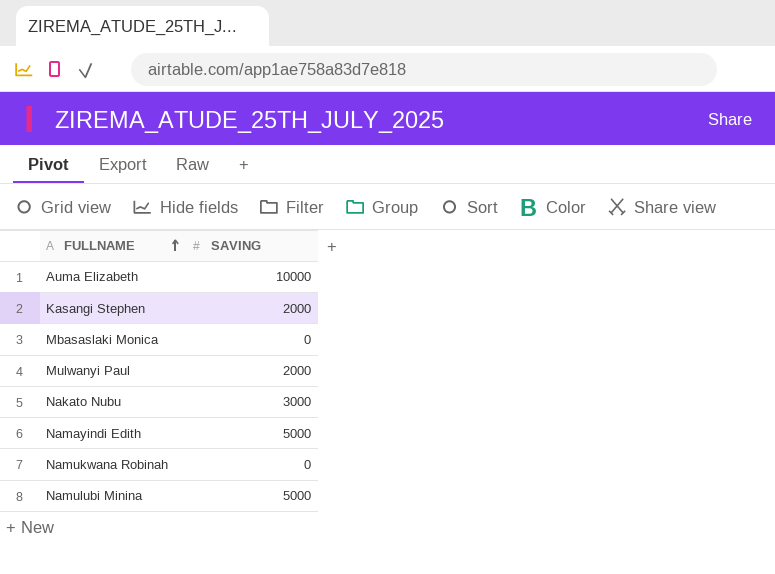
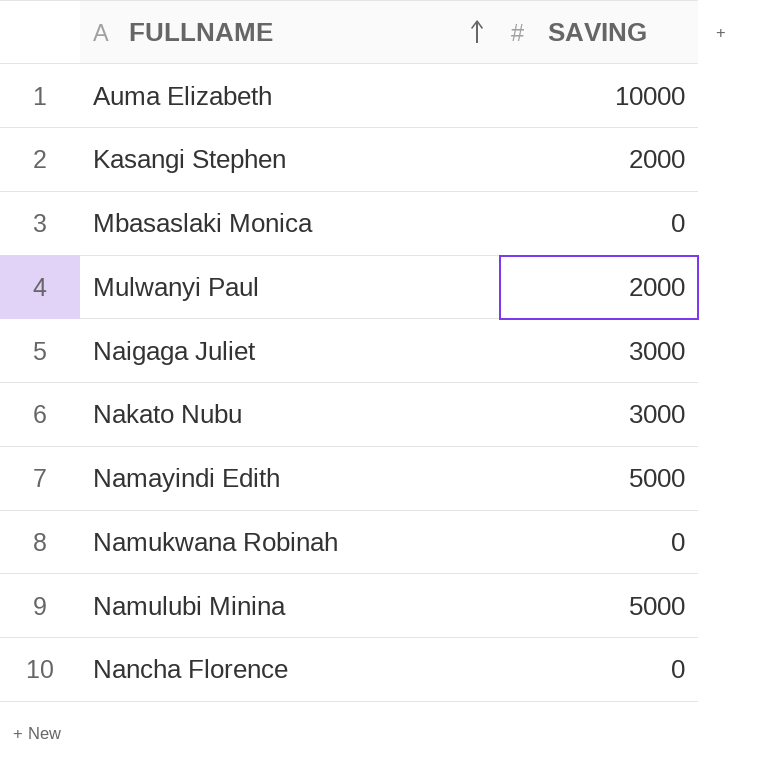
row Naigaga Juliet: none -> 3000
row Nancha Florence: none -> 0

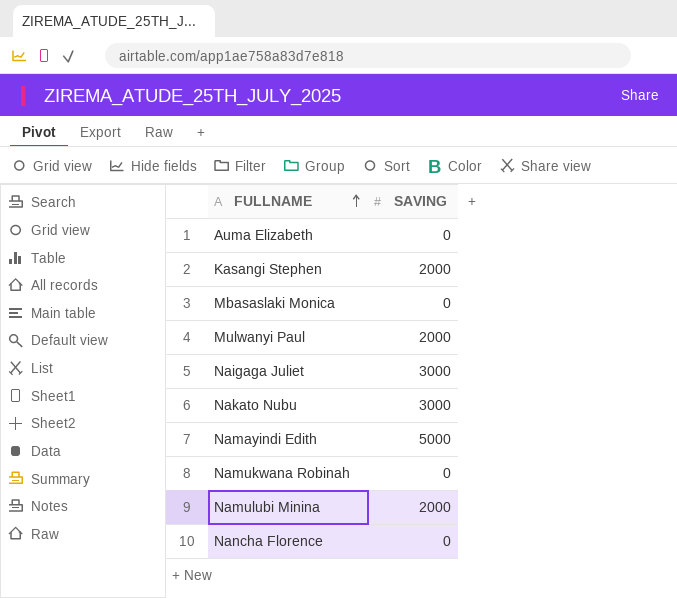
Auma Elizabeth | SAVING: 10000 -> 0
Namulubi Minina | SAVING: 5000 -> 2000

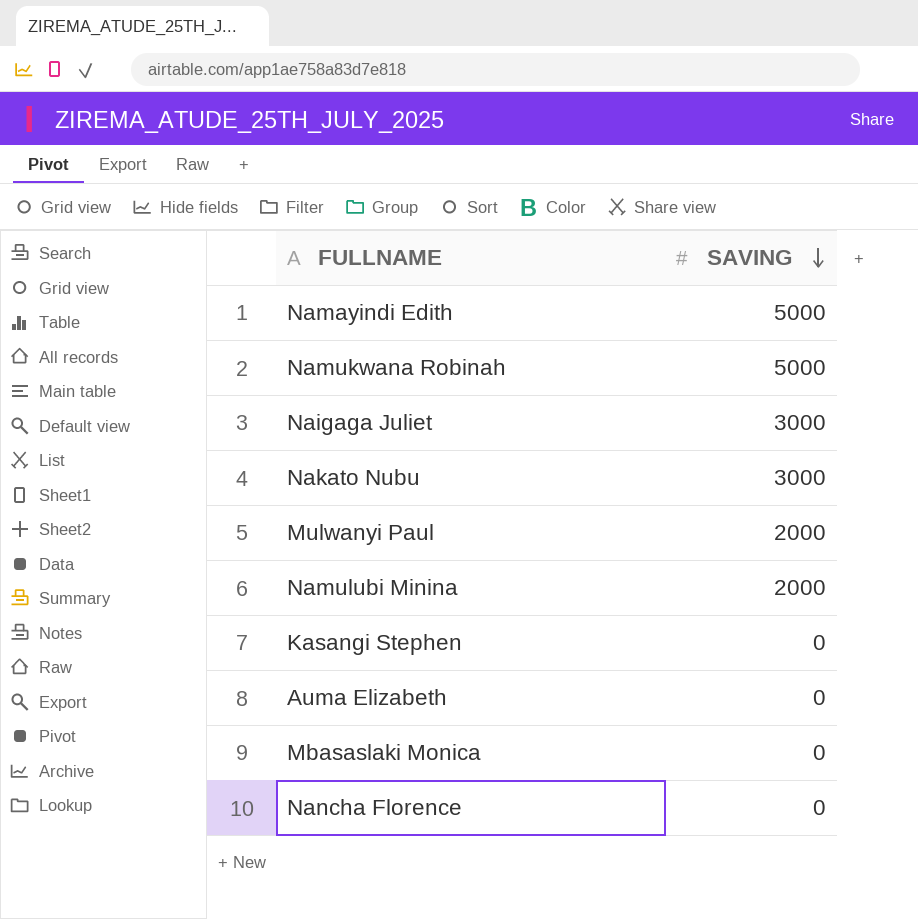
row order: FULLNAME ascending -> SAVING descending
Namukwana Robinah | SAVING: 0 -> 5000
Kasangi Stephen | SAVING: 2000 -> 0

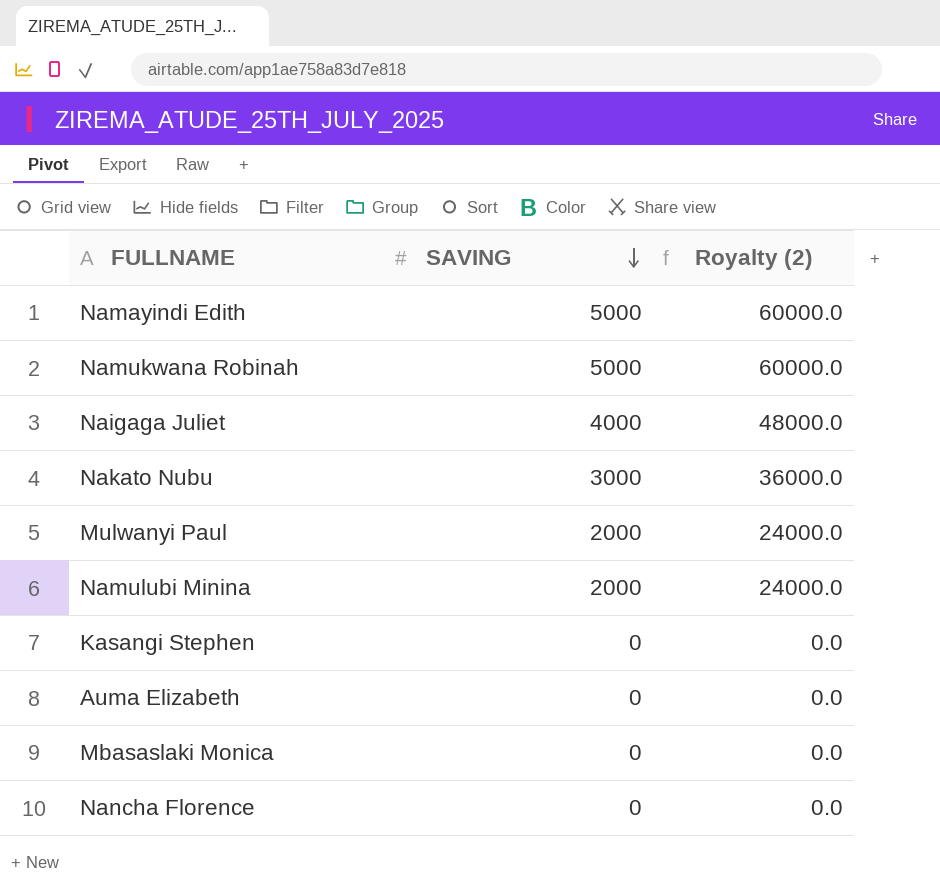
column Royalty (2) | formula: none -> [SAVING] * 12
Naigaga Juliet | SAVING: 3000 -> 4000

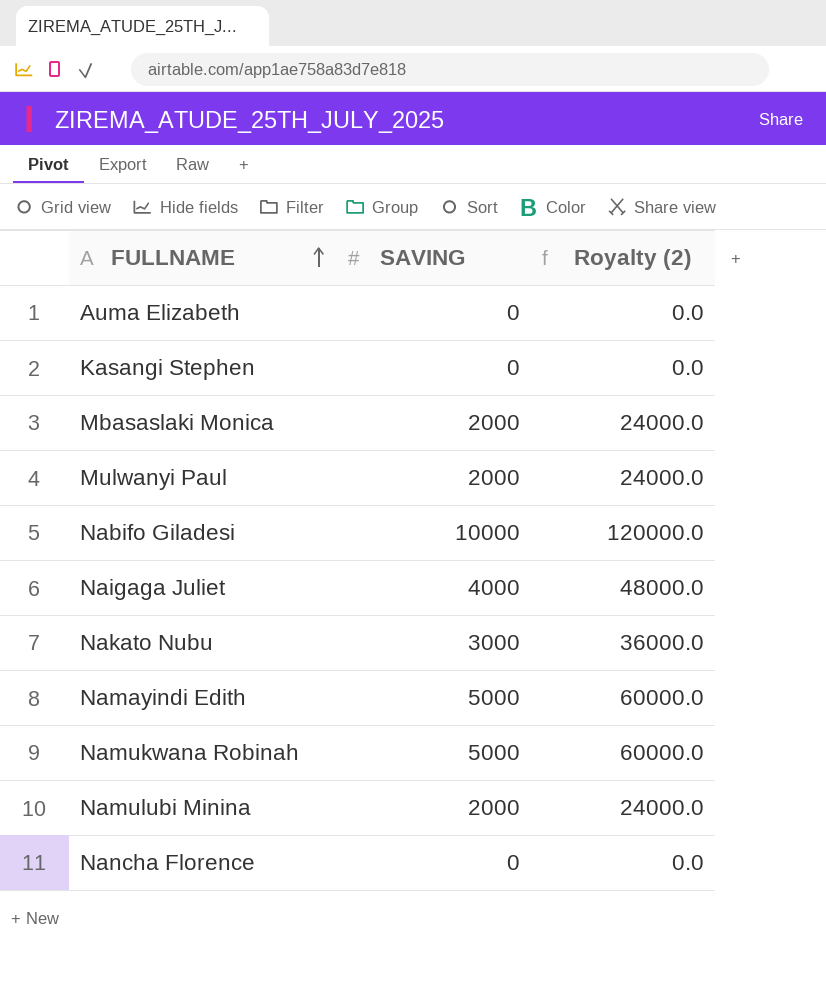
row order: SAVING descending -> FULLNAME ascending
Mbasaslaki Monica | SAVING: 0 -> 2000
Mbasaslaki Monica | Royalty (2): 0.0 -> 24000.0
row Nabifo Giladesi: none -> 10000 | 120000.0

